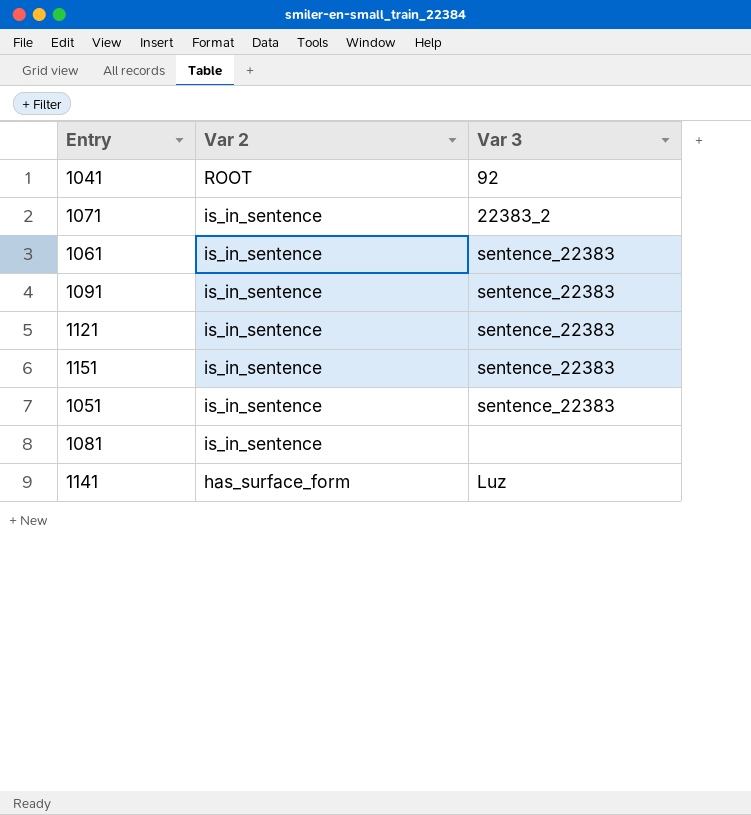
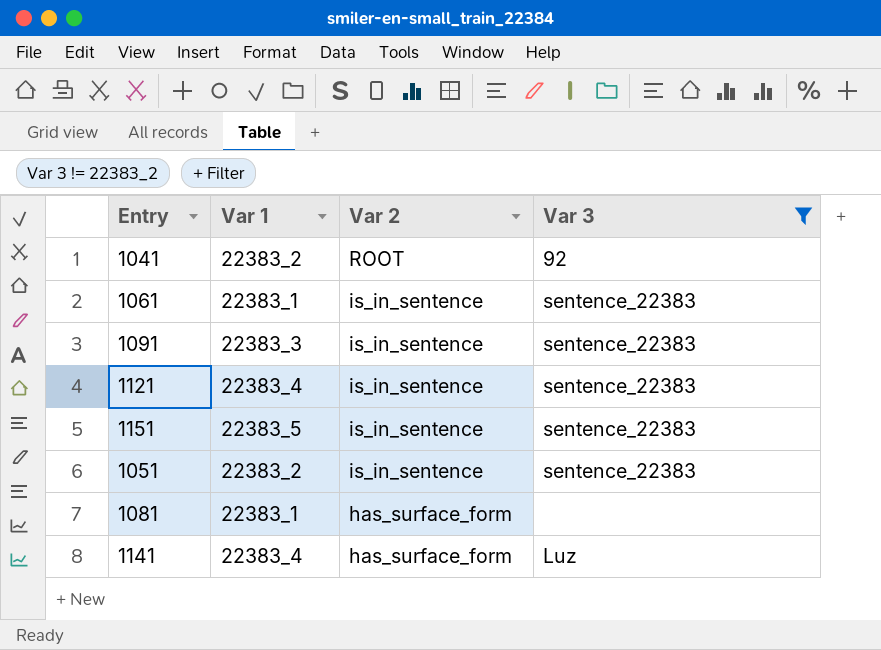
filter: none -> Var 3 != 22383_2
column Var 1 | position: none -> 2
1081 | Var 2: is_in_sentence -> has_surface_form

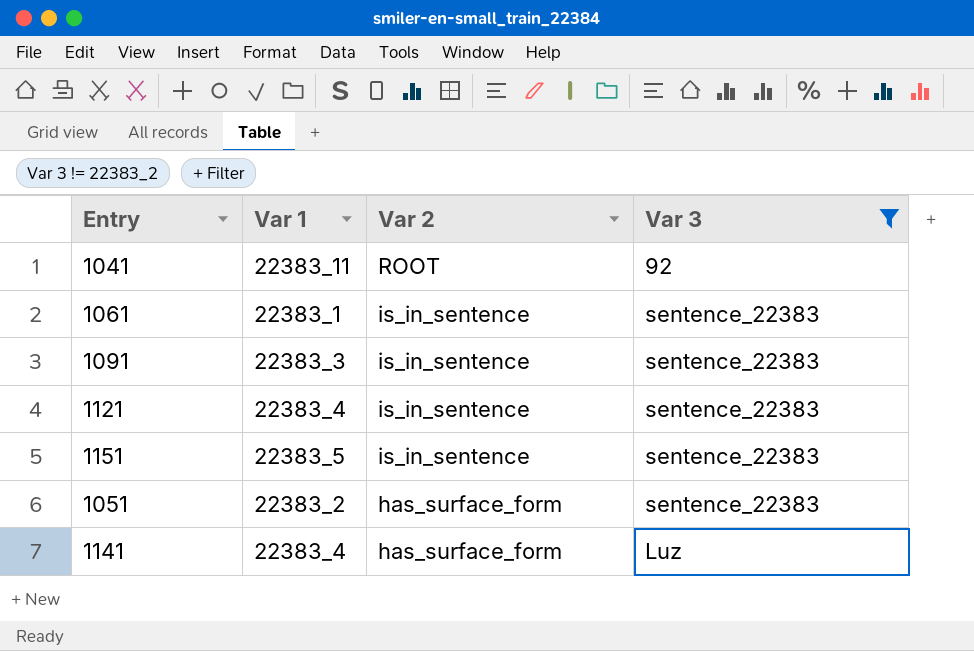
row 1081: 22383_1 | has_surface_form | none -> none
1041 | Var 1: 22383_2 -> 22383_11
1051 | Var 2: is_in_sentence -> has_surface_form

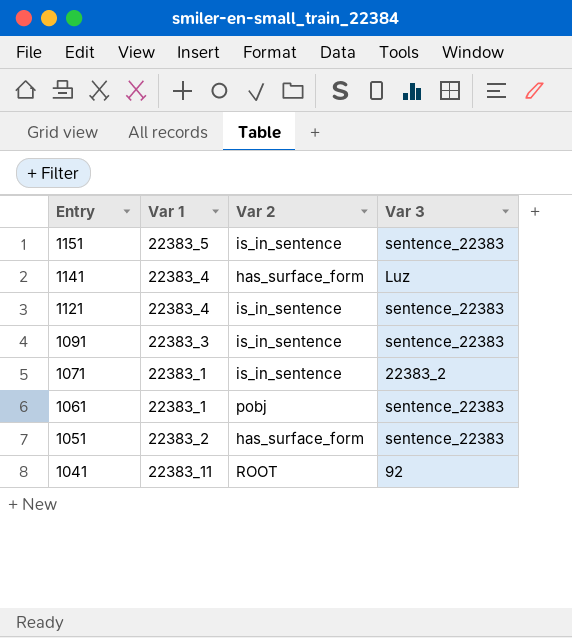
filter: Var 3 != 22383_2 -> none
row order: Var 2 descending -> Entry descending
1061 | Var 2: is_in_sentence -> pobj

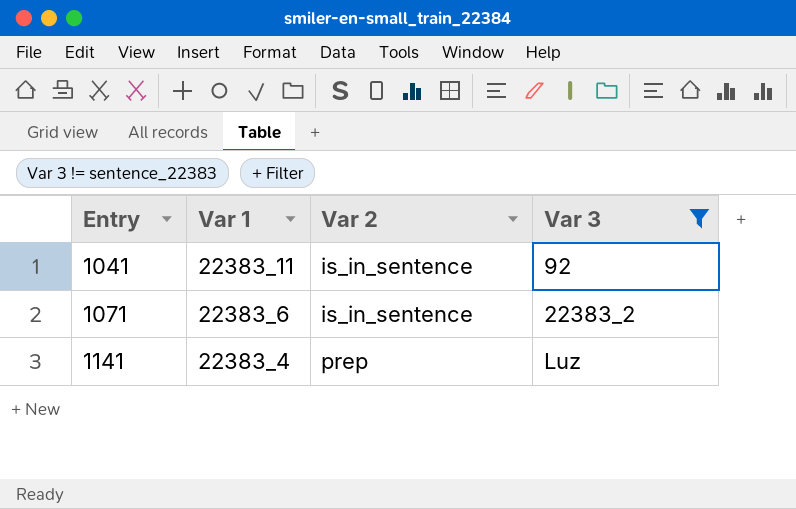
filter: none -> Var 3 != sentence_22383
row order: Entry descending -> Entry ascending
1041 | Var 2: ROOT -> is_in_sentence
1071 | Var 1: 22383_1 -> 22383_6
1141 | Var 2: has_surface_form -> prep

